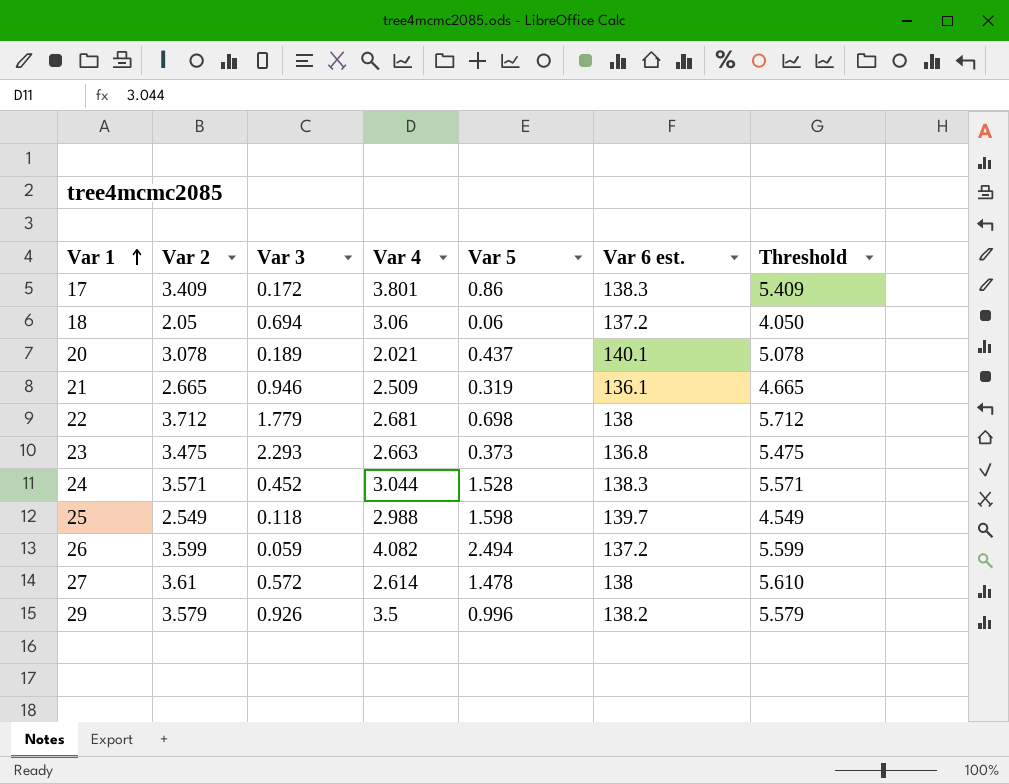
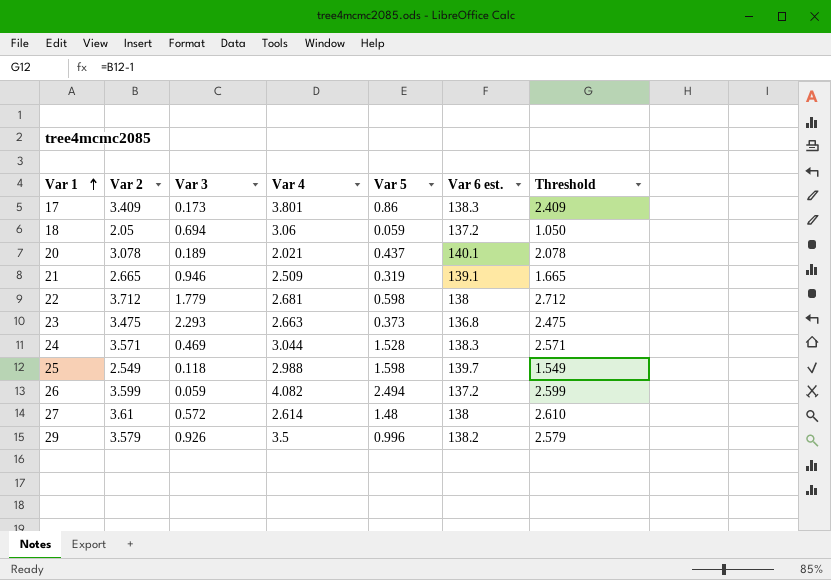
column Threshold | formula: [Var 2] + 2 -> [Var 2] - 1
17 | Var 3: 0.172 -> 0.173
18 | Var 5: 0.06 -> 0.059
21 | Var 6 est.: 136.1 -> 139.1
22 | Var 5: 0.698 -> 0.598
24 | Var 3: 0.452 -> 0.469
27 | Var 5: 1.478 -> 1.48

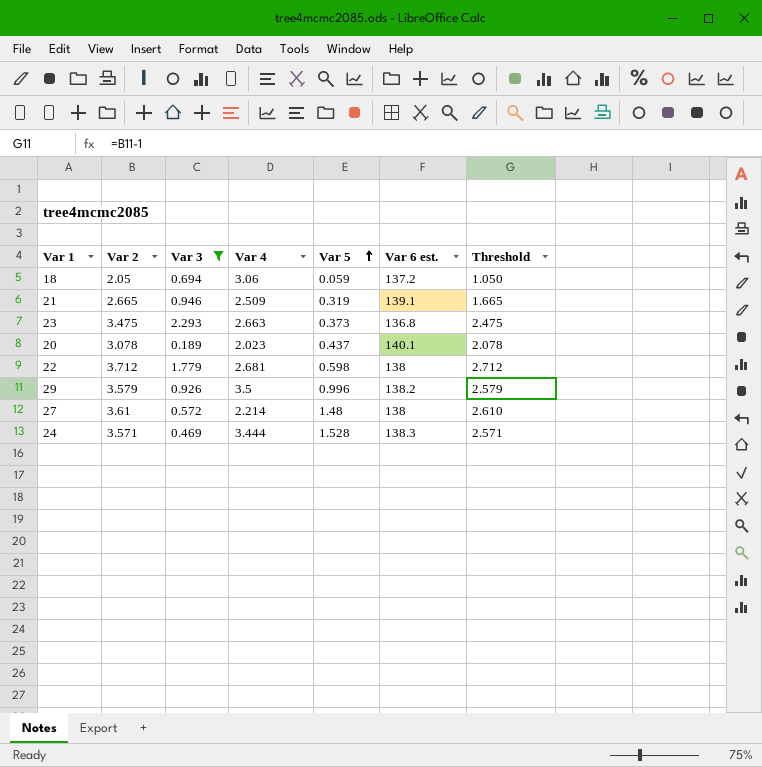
filter: none -> Var 3 >= 0.189
row order: Var 1 ascending -> Var 5 ascending
20 | Var 4: 2.021 -> 2.023
27 | Var 4: 2.614 -> 2.214
24 | Var 4: 3.044 -> 3.444

